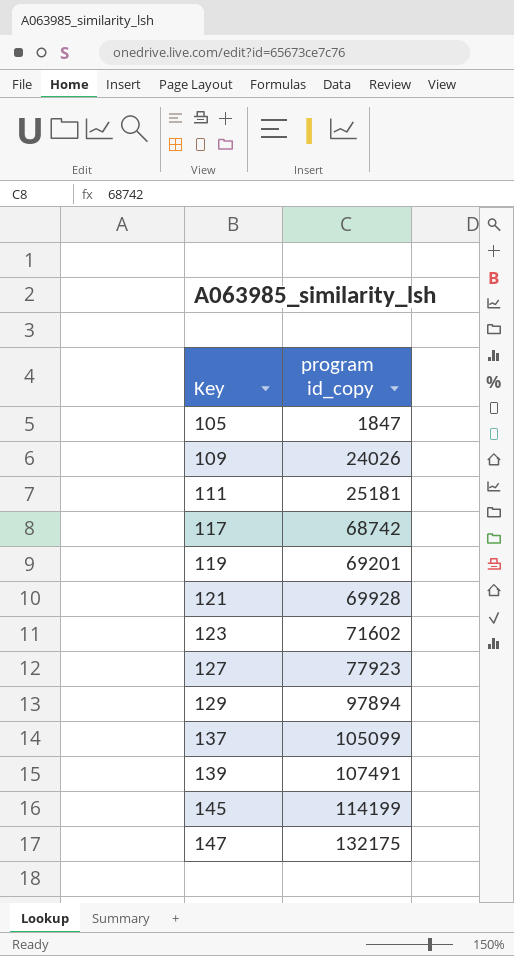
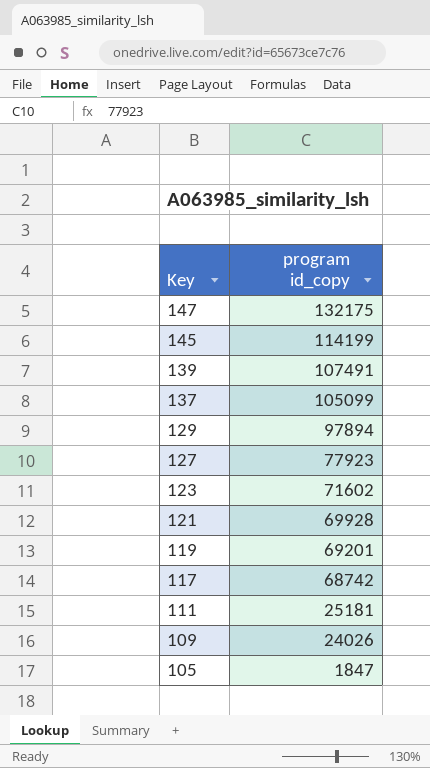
row order: Key ascending -> Key descending

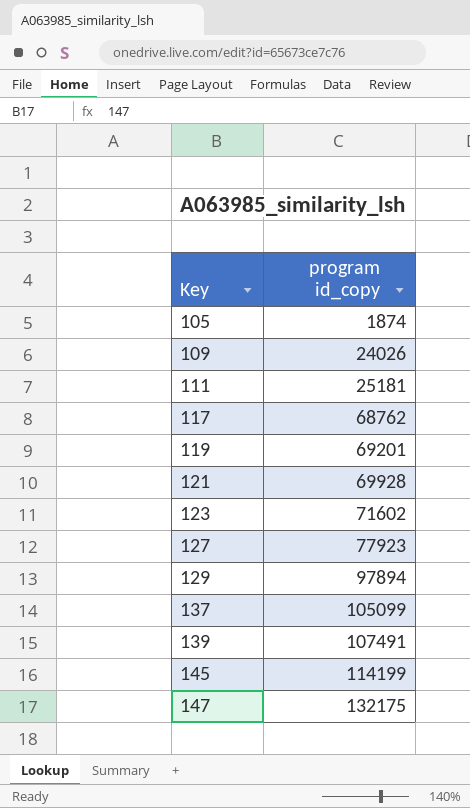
row order: Key descending -> Key ascending
105 | program id_copy: 1847 -> 1874
117 | program id_copy: 68742 -> 68762

